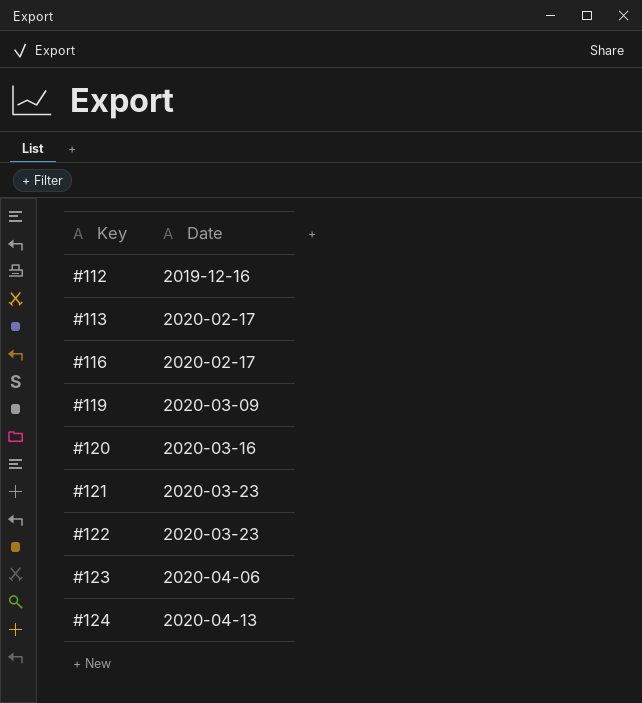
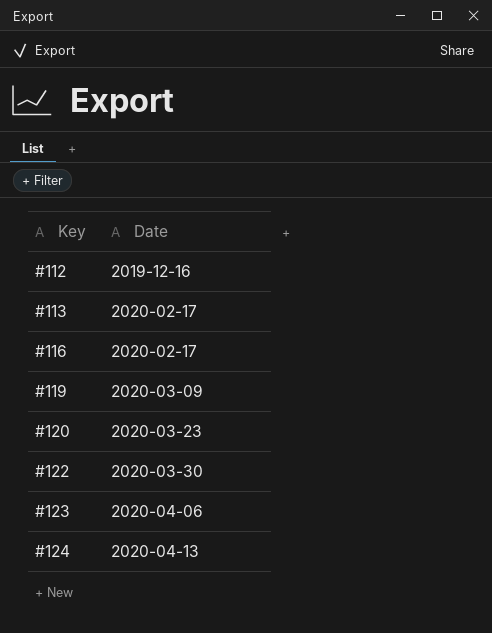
row #121: 2020-03-23 -> none
#120 | Date: 2020-03-16 -> 2020-03-23
#122 | Date: 2020-03-23 -> 2020-03-30

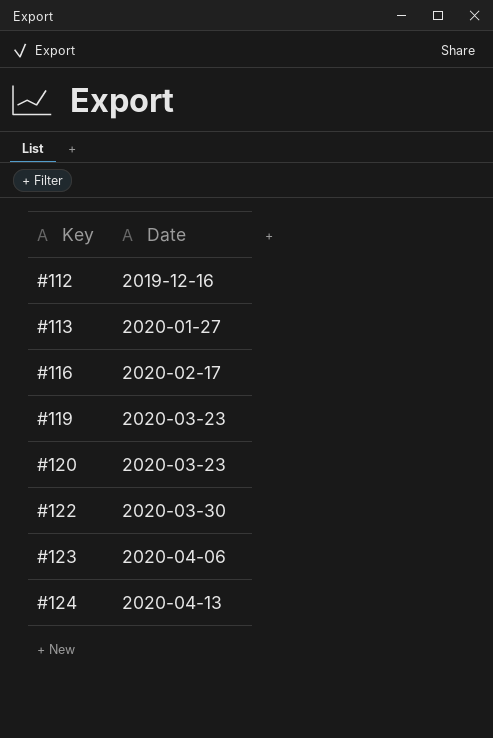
#113 | Date: 2020-02-17 -> 2020-01-27
#119 | Date: 2020-03-09 -> 2020-03-23

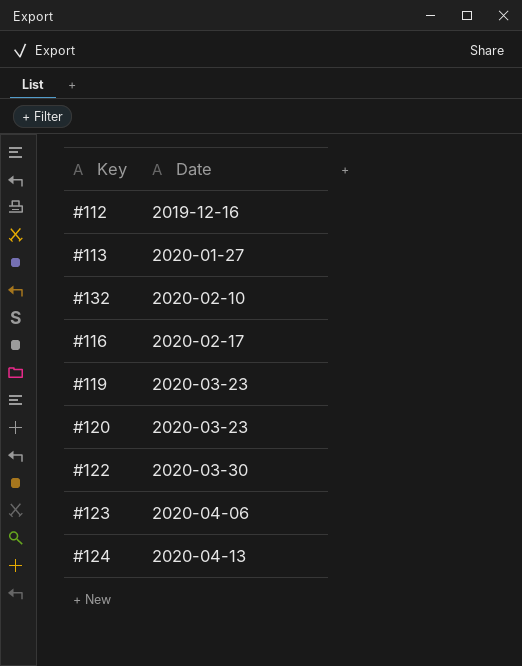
row #132: none -> 2020-02-10

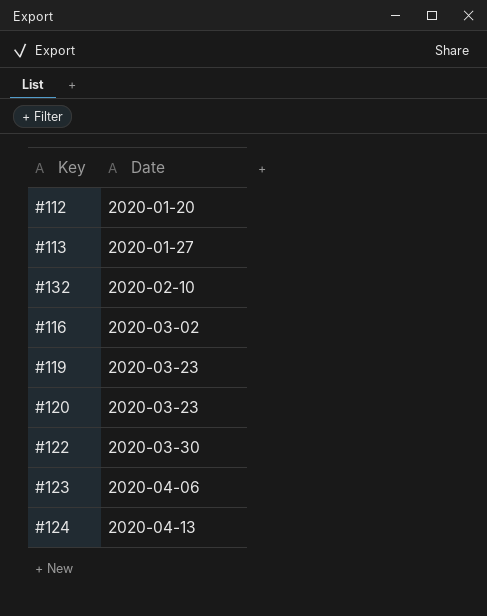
#112 | Date: 2019-12-16 -> 2020-01-20
#116 | Date: 2020-02-17 -> 2020-03-02

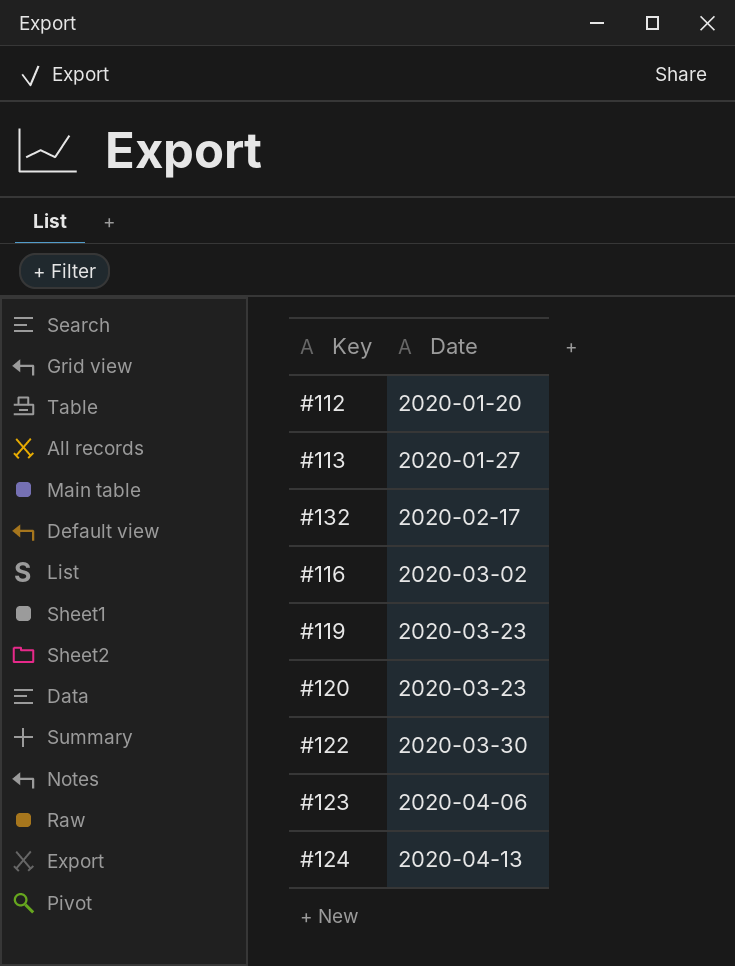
#132 | Date: 2020-02-10 -> 2020-02-17

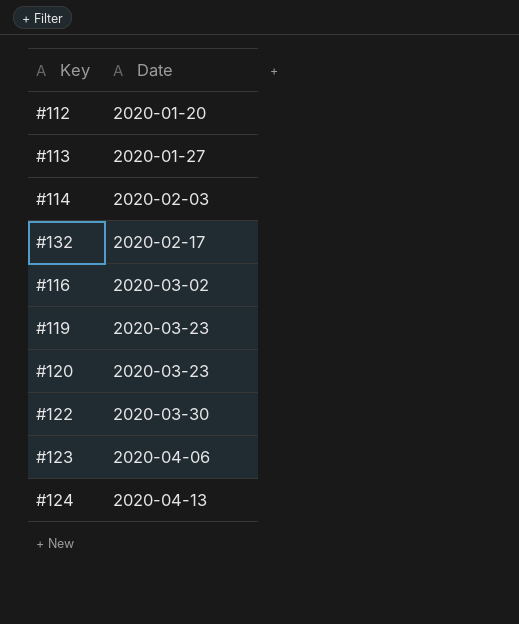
row #114: none -> 2020-02-03

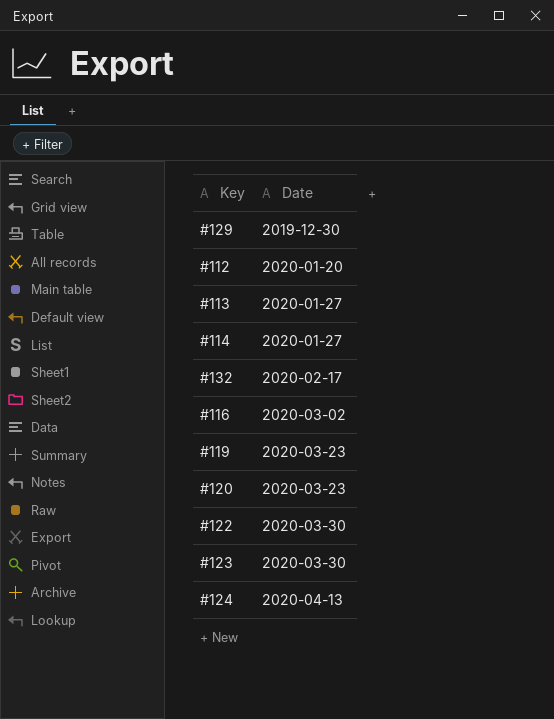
row #129: none -> 2019-12-30
#114 | Date: 2020-02-03 -> 2020-01-27
#123 | Date: 2020-04-06 -> 2020-03-30

